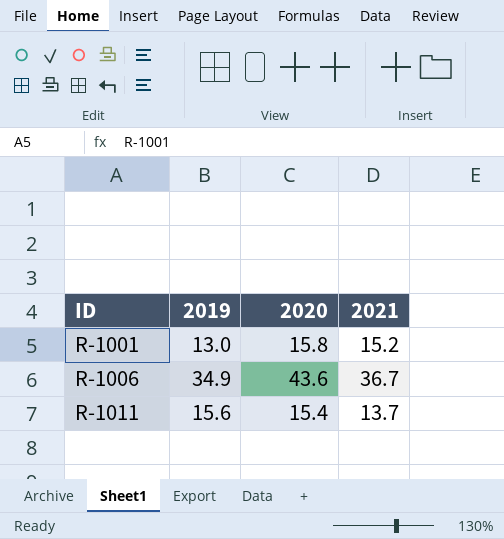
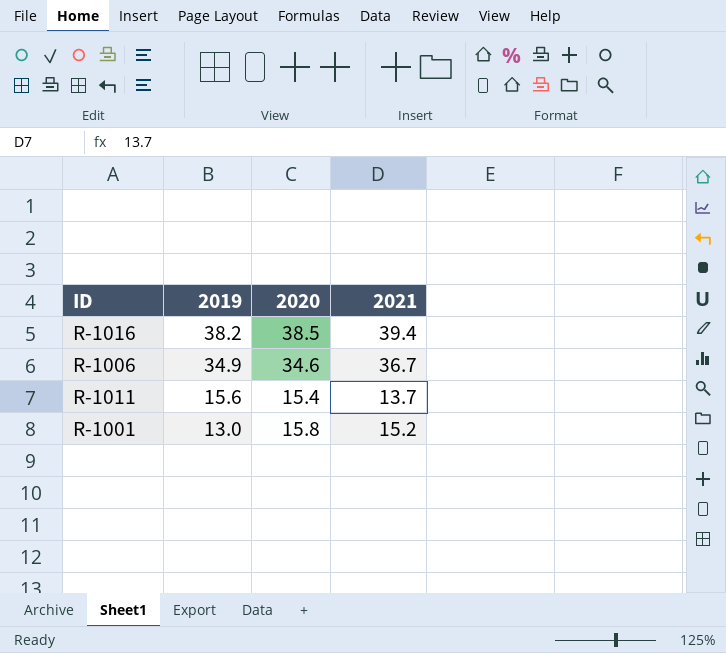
row order: ID ascending -> 2019 descending
row R-1016: none -> 38.2 | 38.5 | 39.4
R-1006 | 2020: 43.6 -> 34.6

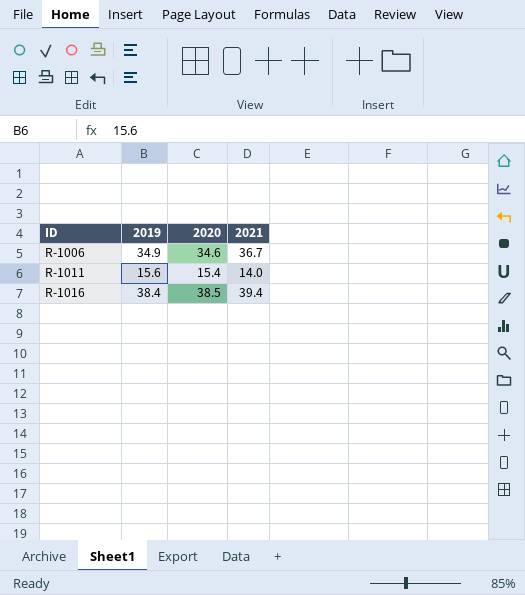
row order: 2019 descending -> ID ascending
row R-1001: 13.0 | 15.8 | 15.2 -> none
R-1011 | 2021: 13.7 -> 14.0
R-1016 | 2019: 38.2 -> 38.4

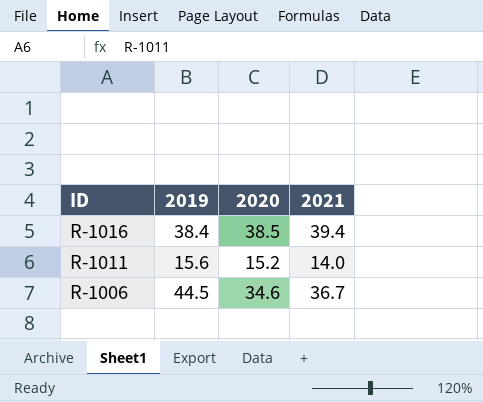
row order: ID ascending -> ID descending
R-1011 | 2020: 15.4 -> 15.2
R-1006 | 2019: 34.9 -> 44.5

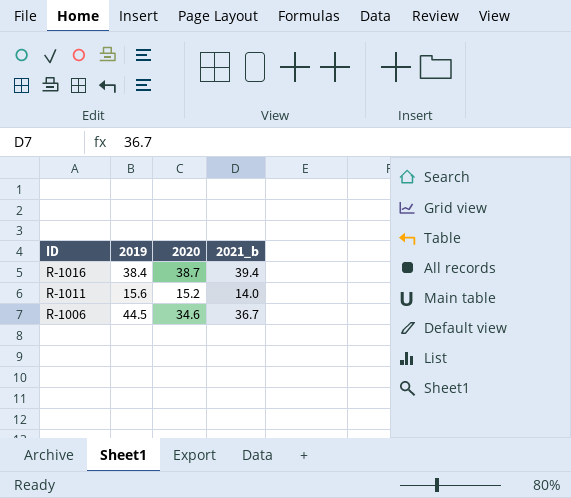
column name: 2021 -> 2021_b
R-1016 | 2020: 38.5 -> 38.7

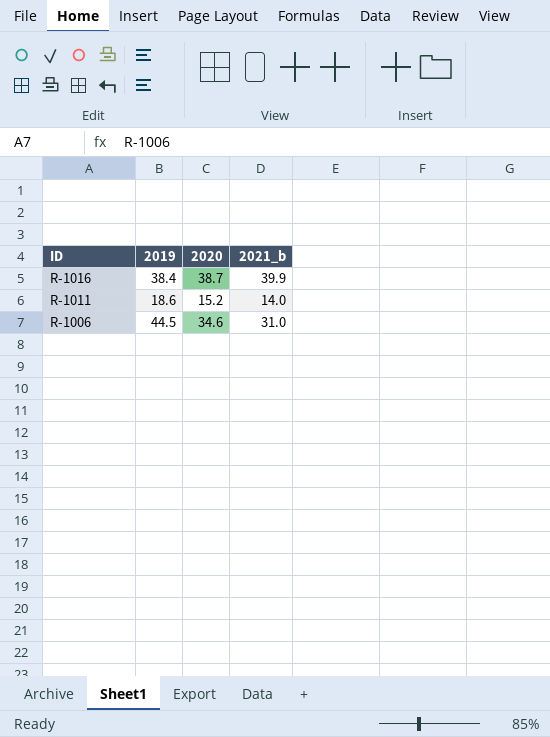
R-1016 | 2021_b: 39.4 -> 39.9
R-1011 | 2019: 15.6 -> 18.6
R-1006 | 2021_b: 36.7 -> 31.0

